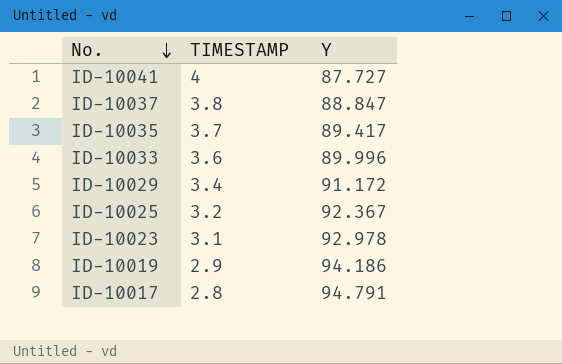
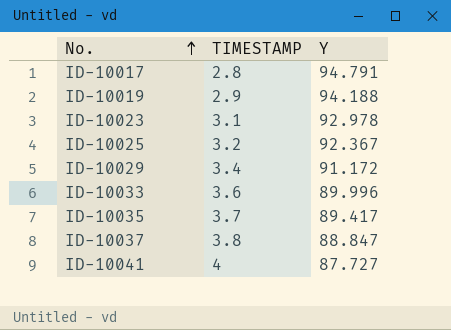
row order: No. descending -> No. ascending
ID-10019 | Y: 94.186 -> 94.188

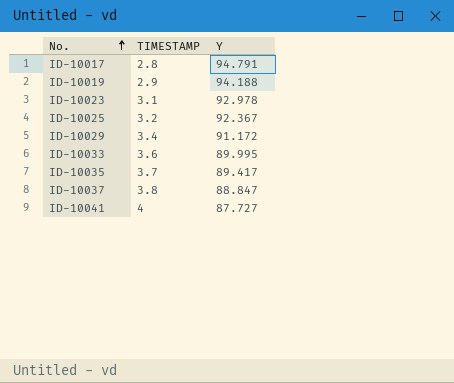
ID-10033 | Y: 89.996 -> 89.995

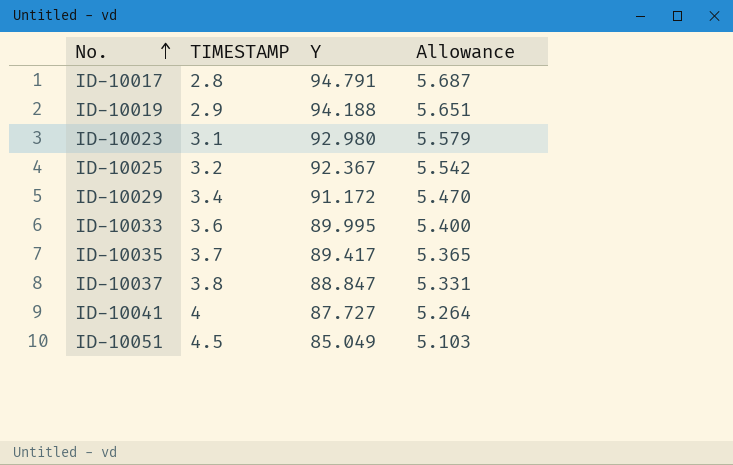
column Allowance | formula: none -> [Y] * 0.06
ID-10023 | Y: 92.978 -> 92.980
row ID-10051: none -> 4.5 | 85.049 | 5.103

